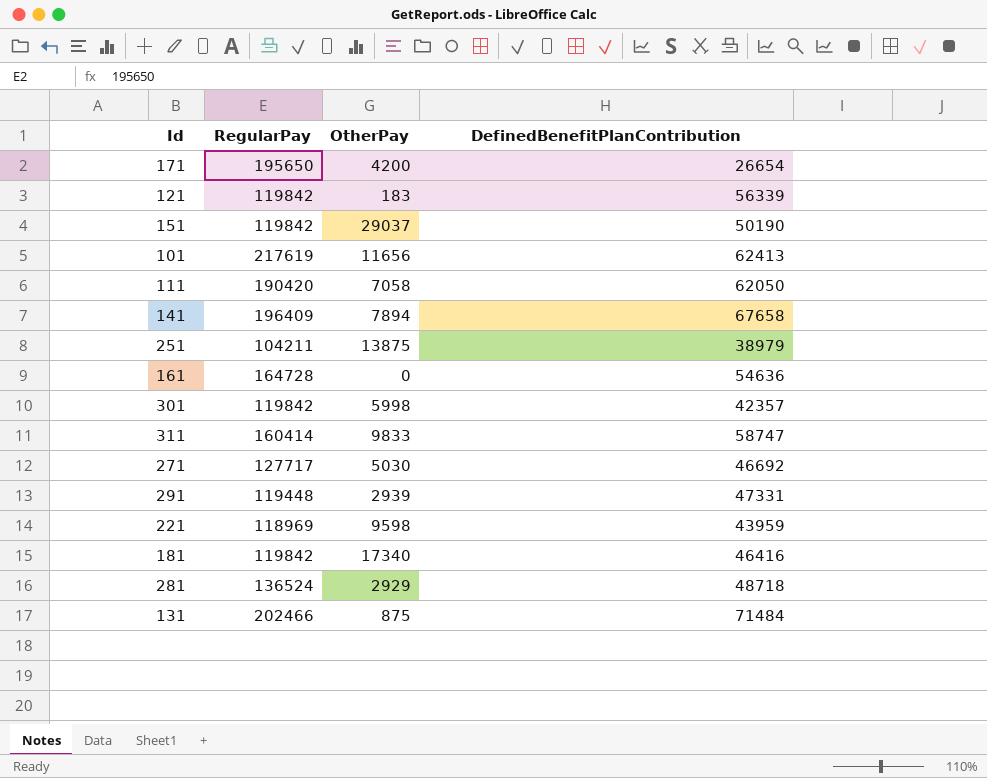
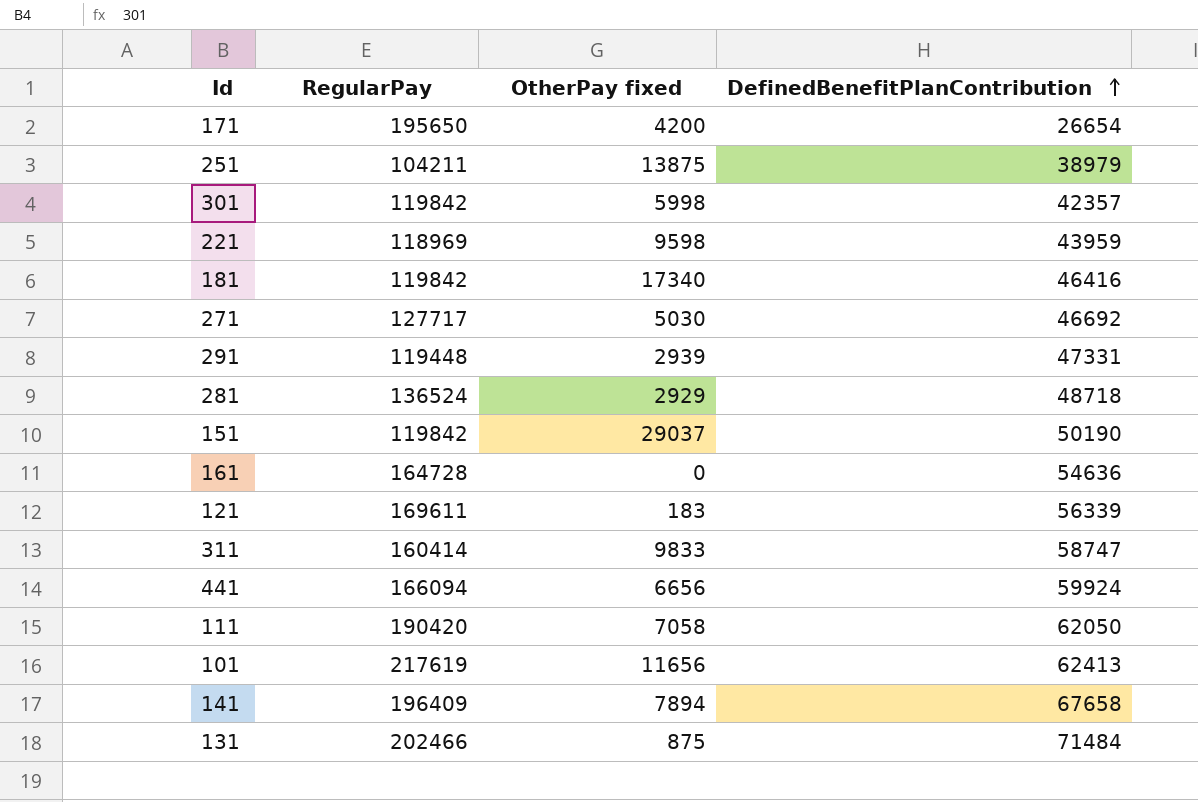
row order: none -> DefinedBenefitPlanContribution ascending
column name: OtherPay -> OtherPay fixed
121 | RegularPay: 119842 -> 169611
row 441: none -> 166094 | 6656 | 59924

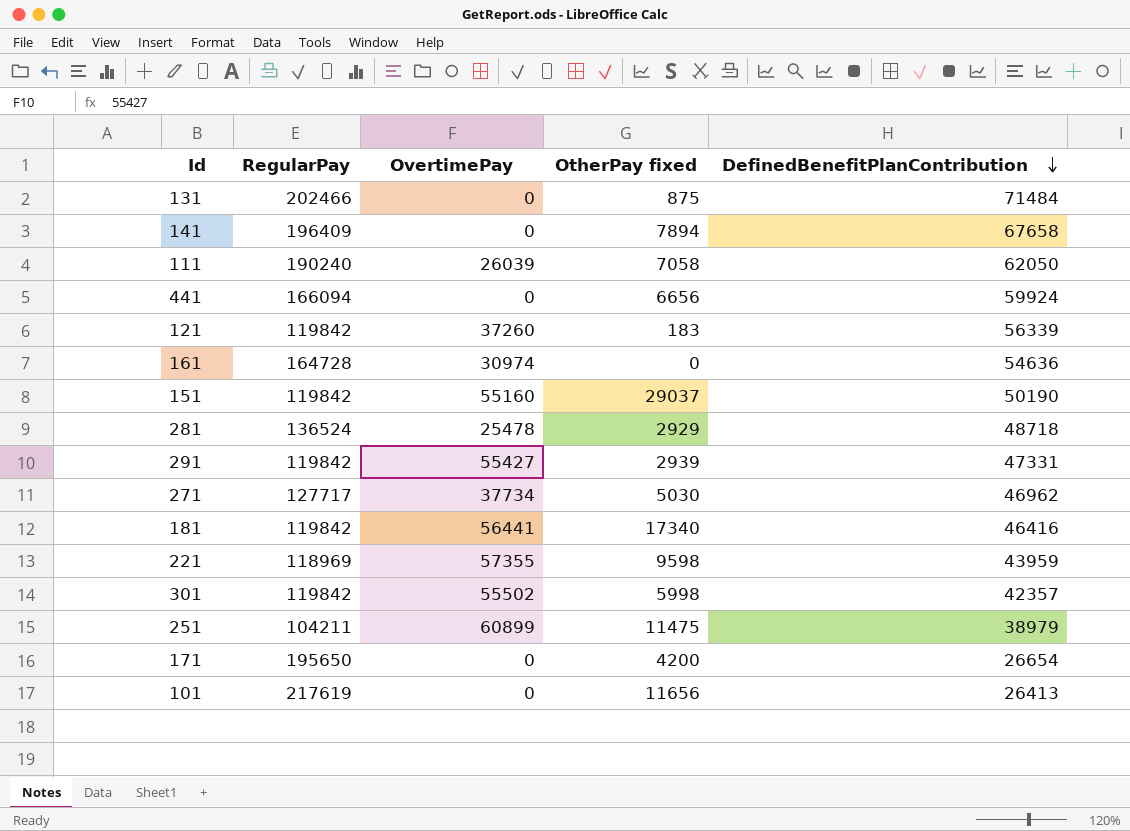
row order: DefinedBenefitPlanContribution ascending -> DefinedBenefitPlanContribution descending
column OvertimePay | position: none -> 3
row 311: 160414 | 9833 | 58747 -> none
111 | RegularPay: 190420 -> 190240
121 | RegularPay: 169611 -> 119842
291 | RegularPay: 119448 -> 119842
271 | DefinedBenefitPlanContribution: 46692 -> 46962
251 | OtherPay fixed: 13875 -> 11475
101 | DefinedBenefitPlanContribution: 62413 -> 26413

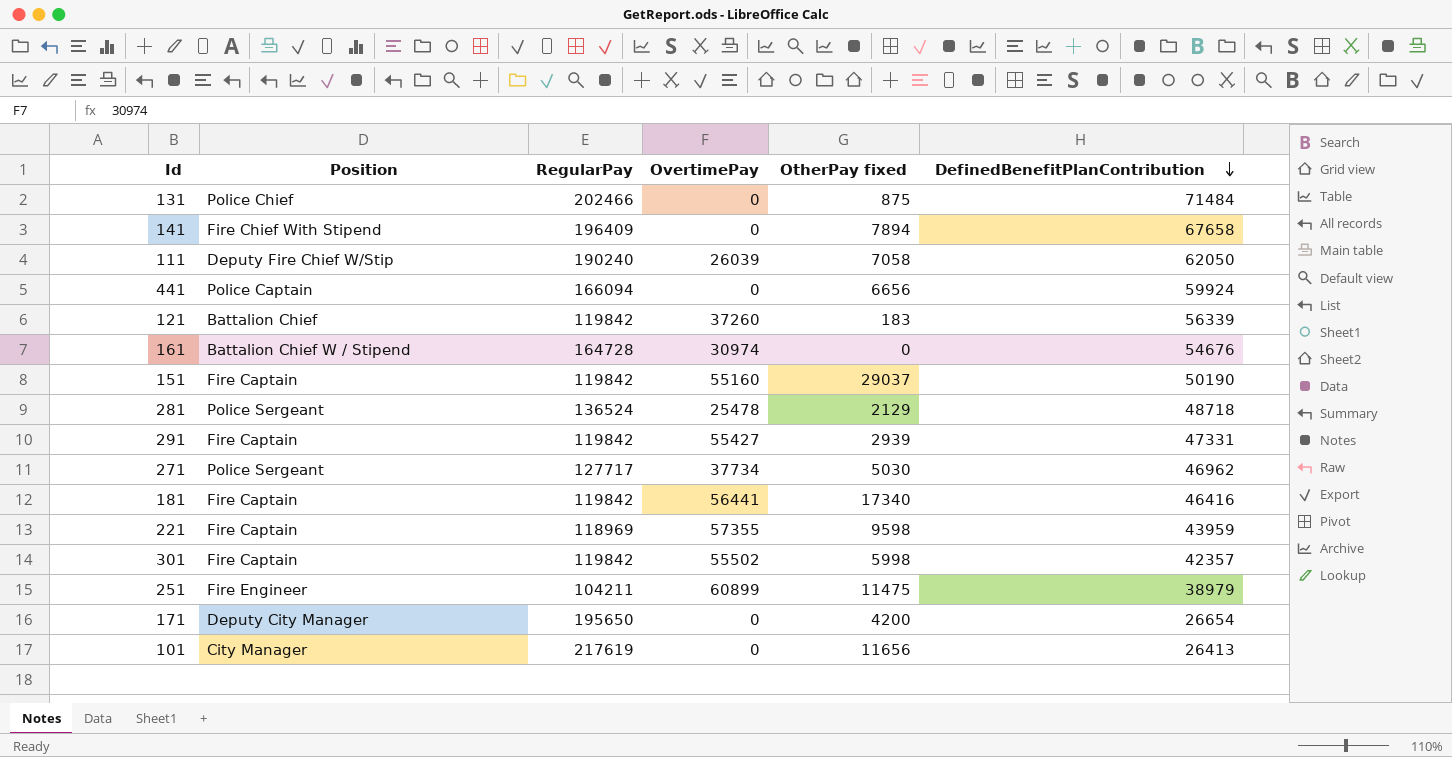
column Position | position: none -> 2
161 | DefinedBenefitPlanContribution: 54636 -> 54676
281 | OtherPay fixed: 2929 -> 2129

